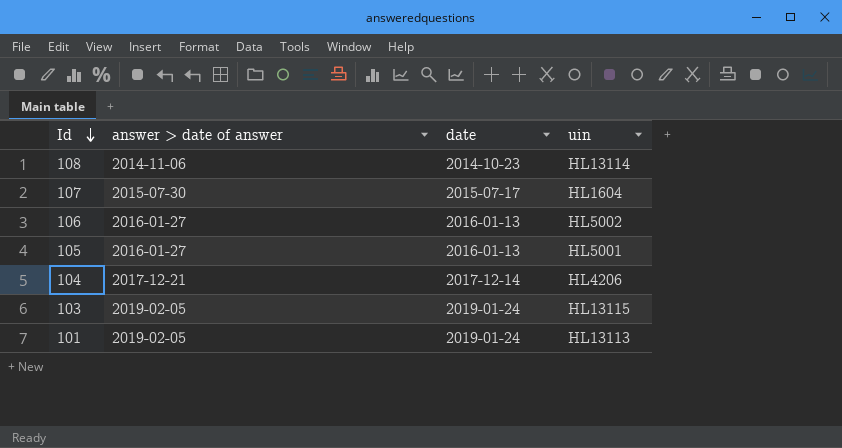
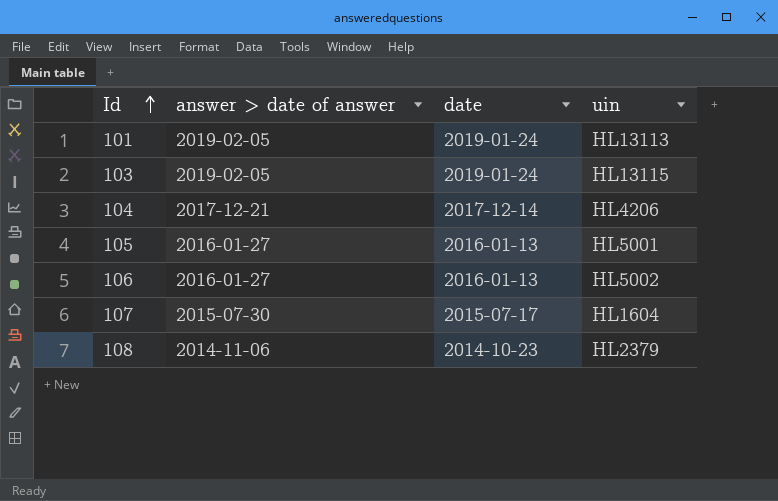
row order: Id descending -> Id ascending
108 | uin: HL13114 -> HL2379

